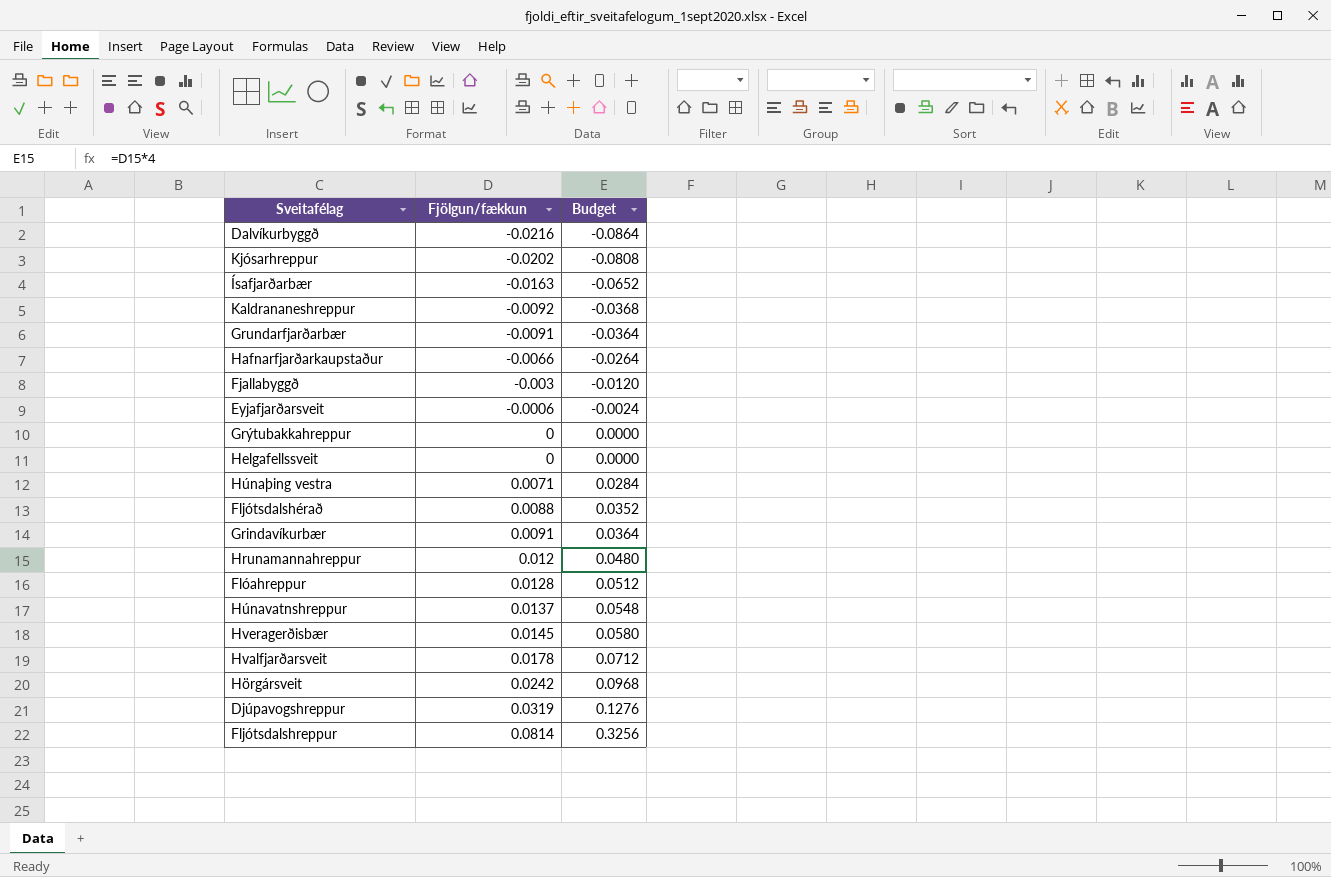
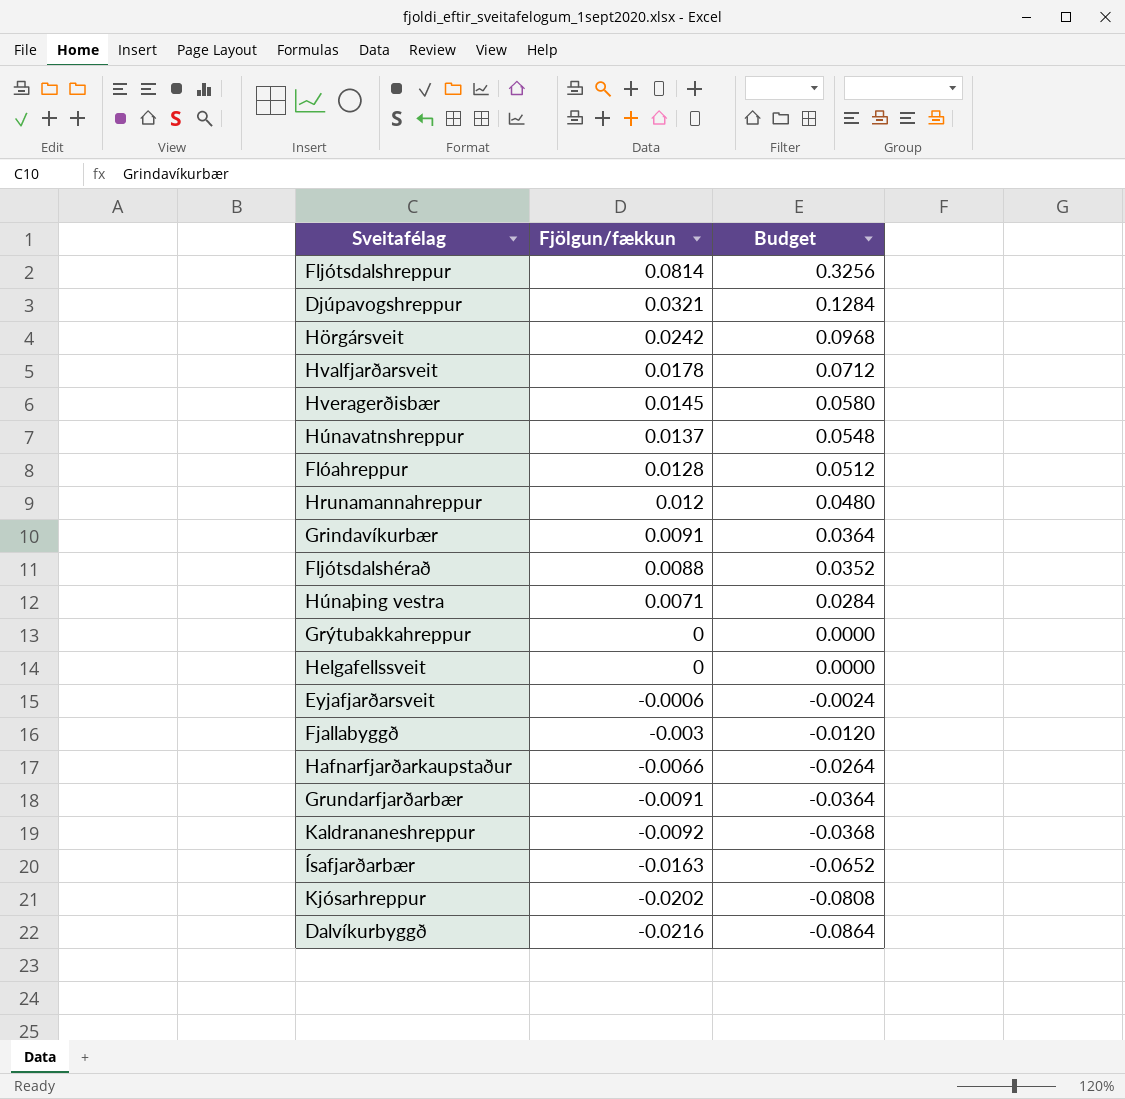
row order: Fjölgun/fækkun ascending -> Fjölgun/fækkun descending
Djúpavogshreppur | Fjölgun/fækkun: 0.0319 -> 0.0321
Djúpavogshreppur | Budget: 0.1276 -> 0.1284

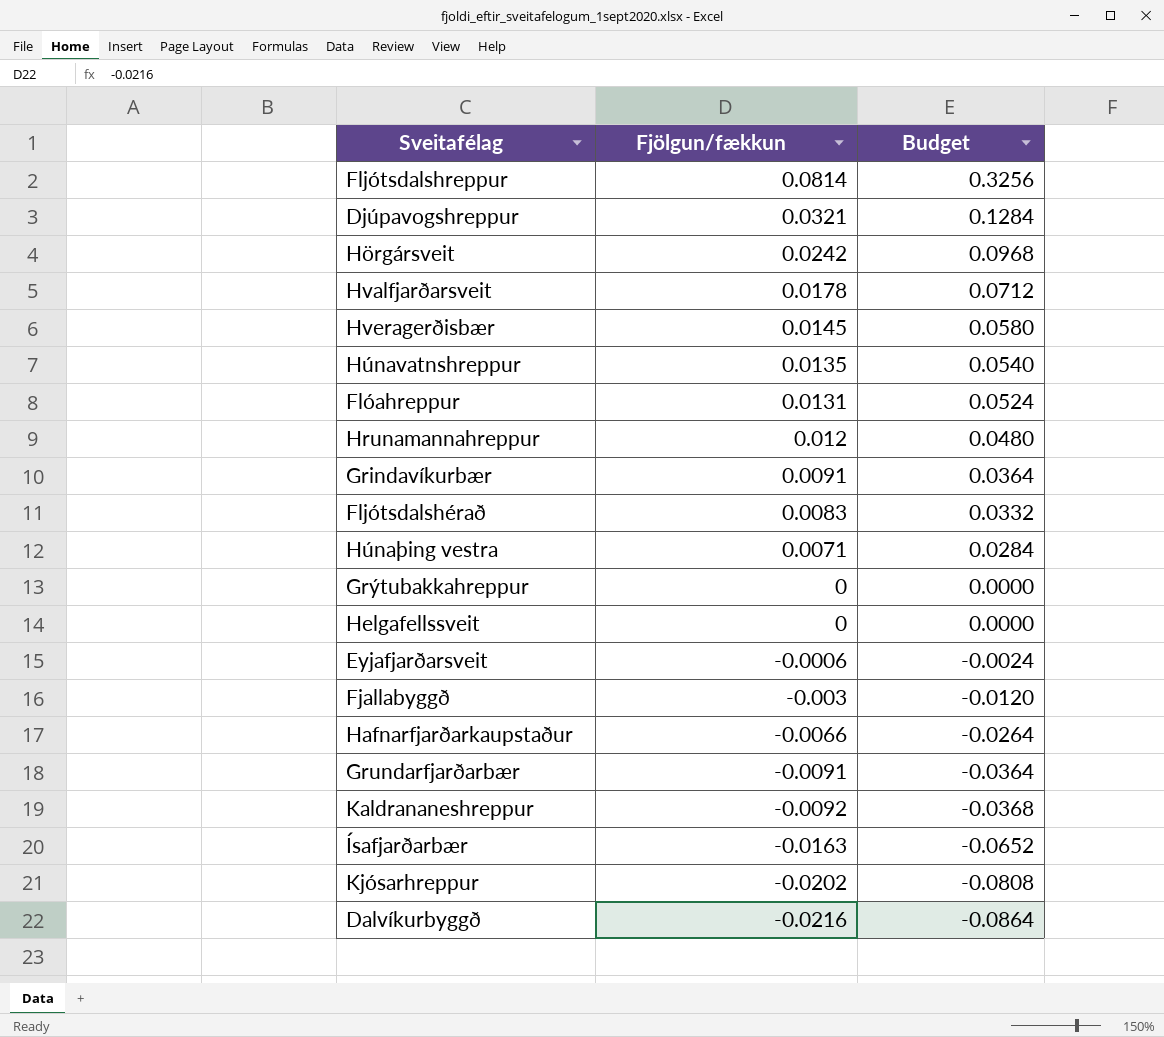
Húnavatnshreppur | Fjölgun/fækkun: 0.0137 -> 0.0135
Húnavatnshreppur | Budget: 0.0548 -> 0.0540
Flóahreppur | Fjölgun/fækkun: 0.0128 -> 0.0131
Flóahreppur | Budget: 0.0512 -> 0.0524
Fljótsdalshérað | Fjölgun/fækkun: 0.0088 -> 0.0083
Fljótsdalshérað | Budget: 0.0352 -> 0.0332

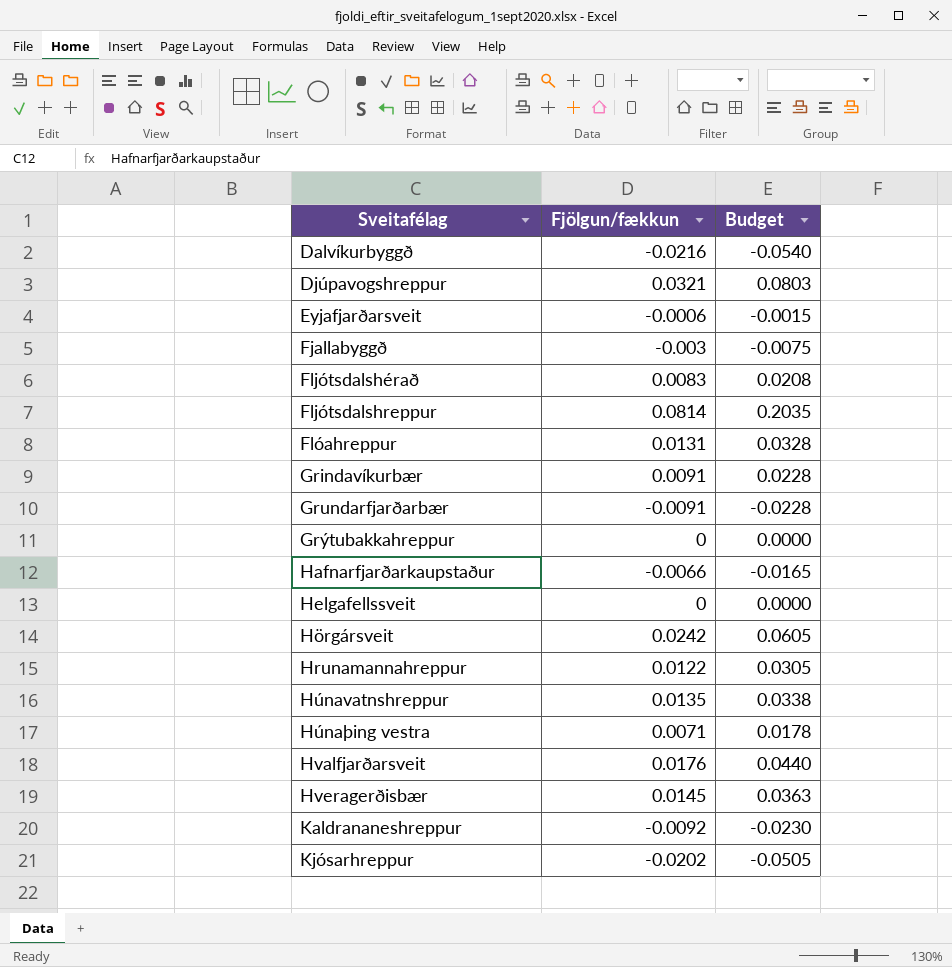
row order: Fjölgun/fækkun descending -> Sveitafélag ascending
column Budget | formula: [Fjölgun/fækkun] * 4 -> [Fjölgun/fækkun] * 2.5
row Ísafjarðarbær: -0.0163 | -0.0652 -> none
Hrunamannahreppur | Fjölgun/fækkun: 0.012 -> 0.0122
Hvalfjarðarsveit | Fjölgun/fækkun: 0.0178 -> 0.0176

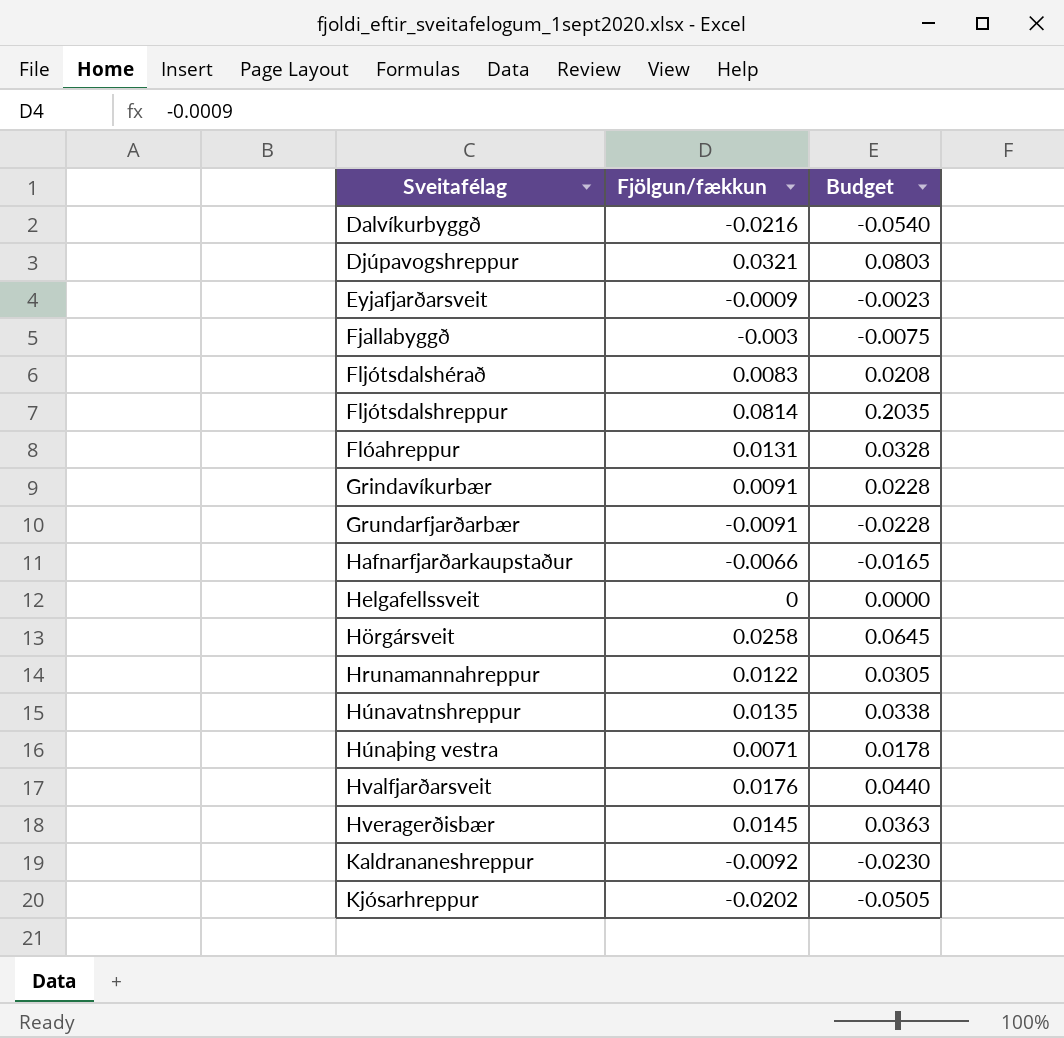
row Grýtubakkahreppur: 0 | 0.0000 -> none
Eyjafjarðarsveit | Fjölgun/fækkun: -0.0006 -> -0.0009
Eyjafjarðarsveit | Budget: -0.0015 -> -0.0023
Hörgársveit | Fjölgun/fækkun: 0.0242 -> 0.0258
Hörgársveit | Budget: 0.0605 -> 0.0645

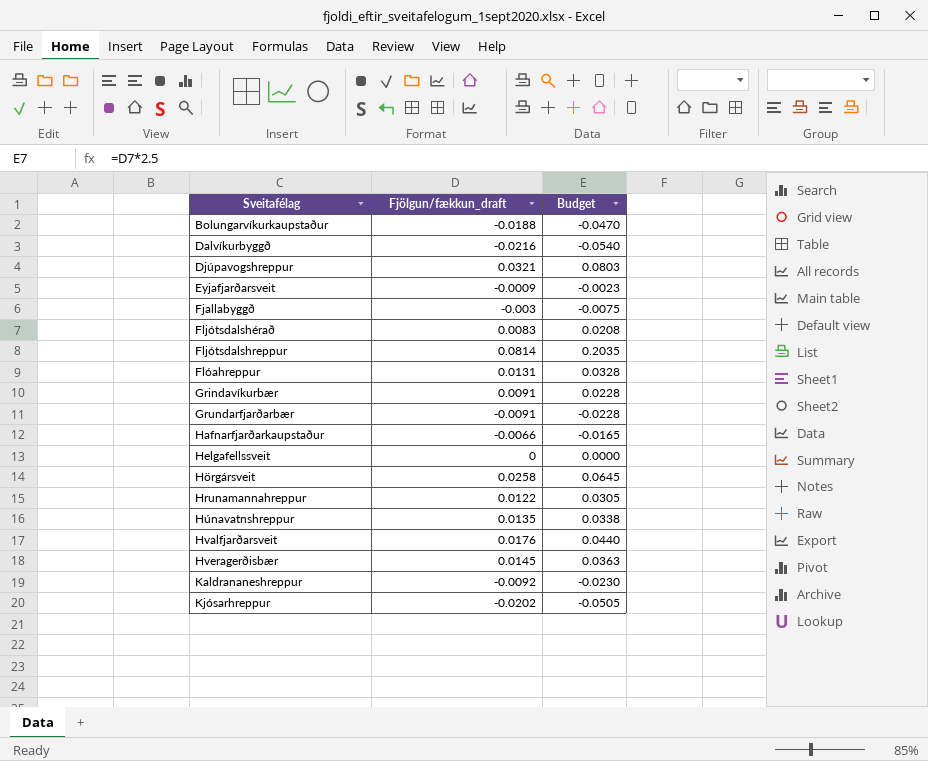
column name: Fjölgun/fækkun -> Fjölgun/fækkun_draft
row Húnaþing vestra: 0.0071 | 0.0178 -> none
row Bolungarvíkurkaupstaður: none -> -0.0188 | -0.0470

